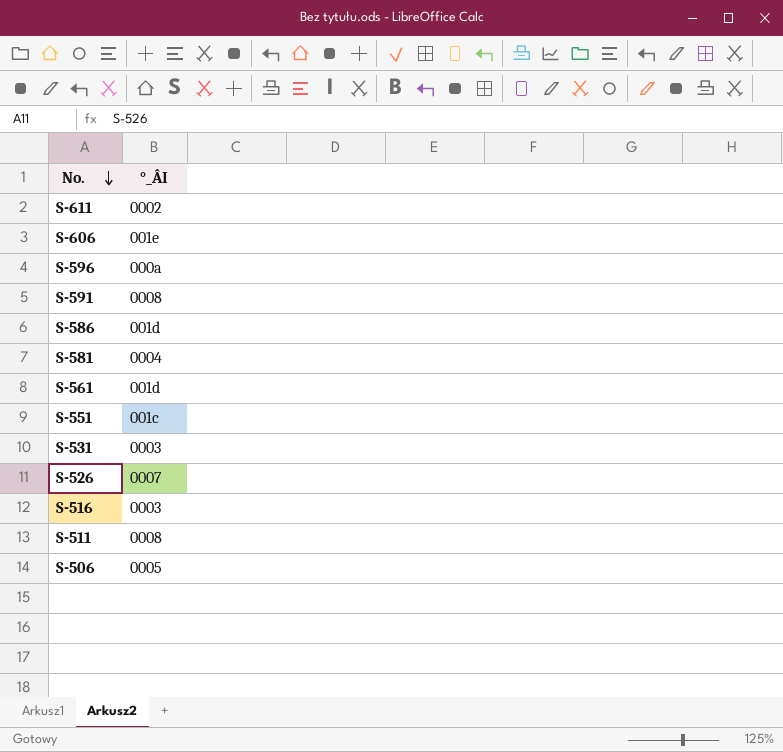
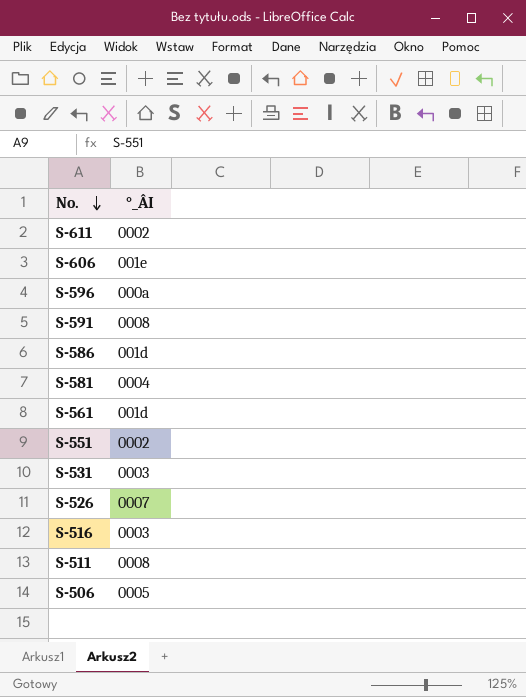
S-551 | °_ÂI: 001c -> 0002

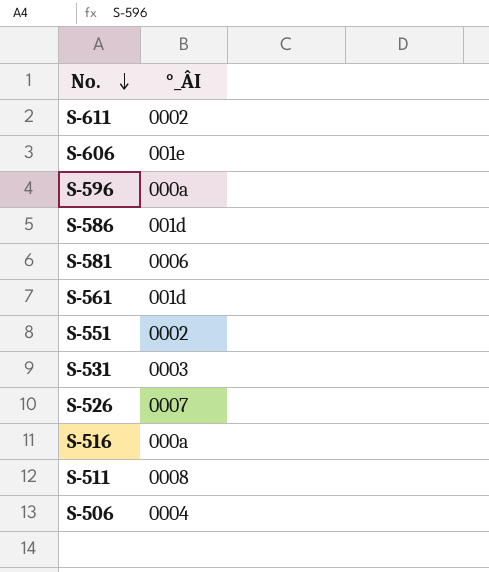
row S-591: 0008 -> none
S-581 | °_ÂI: 0004 -> 0006
S-516 | °_ÂI: 0003 -> 000a
S-506 | °_ÂI: 0005 -> 0004

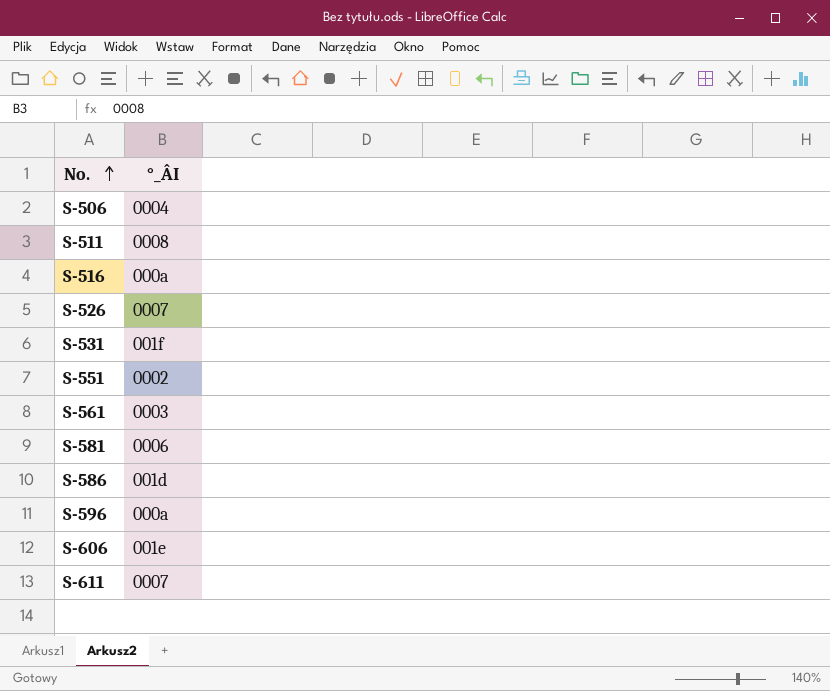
row order: No. descending -> No. ascending
S-531 | °_ÂI: 0003 -> 001f
S-561 | °_ÂI: 001d -> 0003
S-611 | °_ÂI: 0002 -> 0007

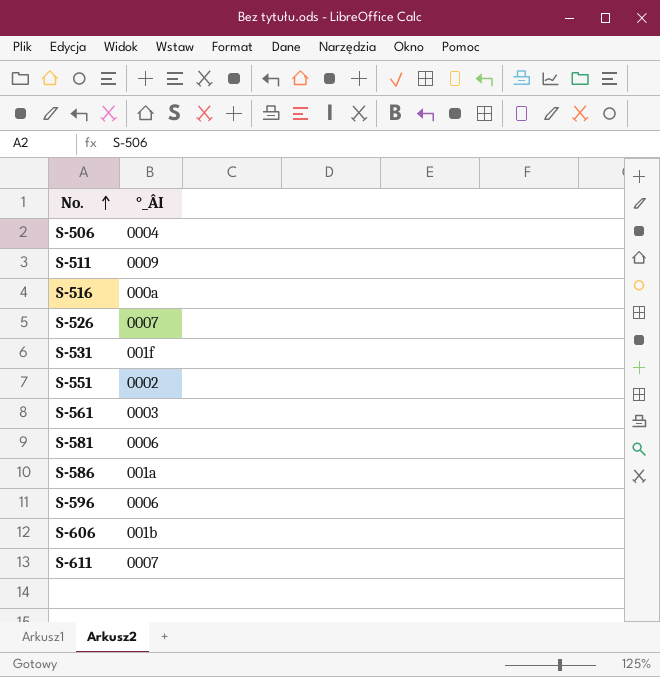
S-511 | °_ÂI: 0008 -> 0009
S-586 | °_ÂI: 001d -> 001a
S-596 | °_ÂI: 000a -> 0006
S-606 | °_ÂI: 001e -> 001b

